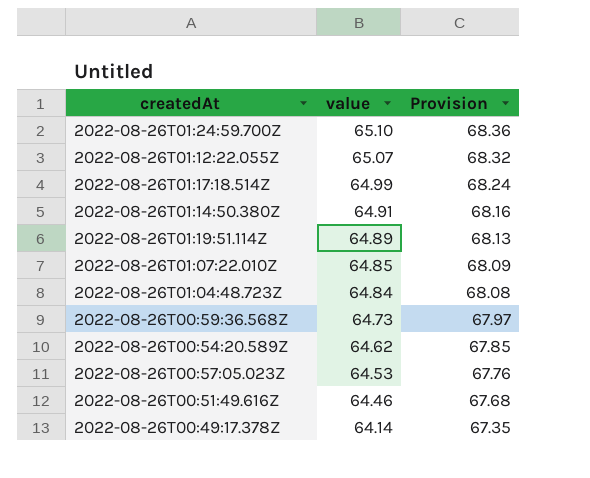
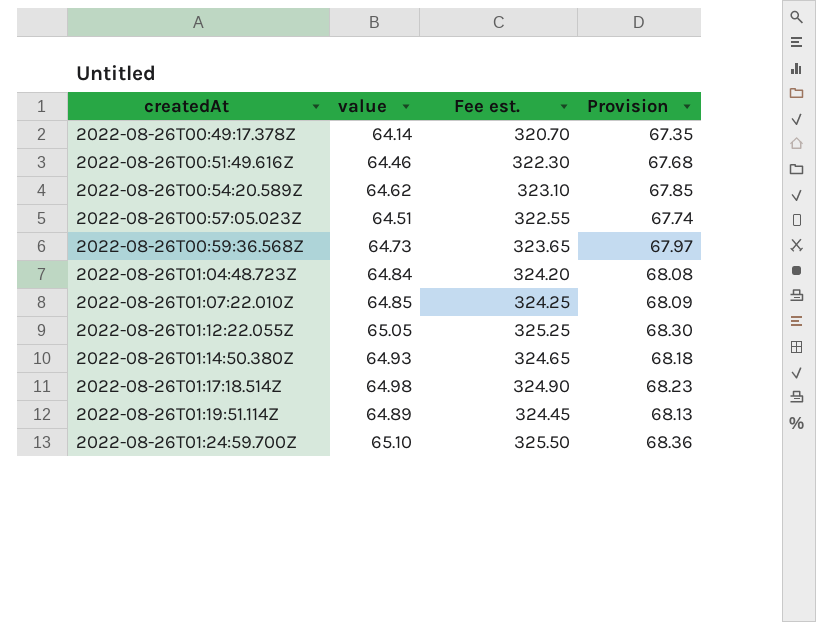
row order: value descending -> createdAt ascending
column Fee est. | formula: none -> [value] * 5
2022-08-26T00:57:05.023Z | value: 64.53 -> 64.51
2022-08-26T00:57:05.023Z | Provision: 67.76 -> 67.74
2022-08-26T01:12:22.055Z | value: 65.07 -> 65.05
2022-08-26T01:12:22.055Z | Provision: 68.32 -> 68.30
2022-08-26T01:14:50.380Z | value: 64.91 -> 64.93
2022-08-26T01:14:50.380Z | Provision: 68.16 -> 68.18
2022-08-26T01:17:18.514Z | value: 64.99 -> 64.98
2022-08-26T01:17:18.514Z | Provision: 68.24 -> 68.23

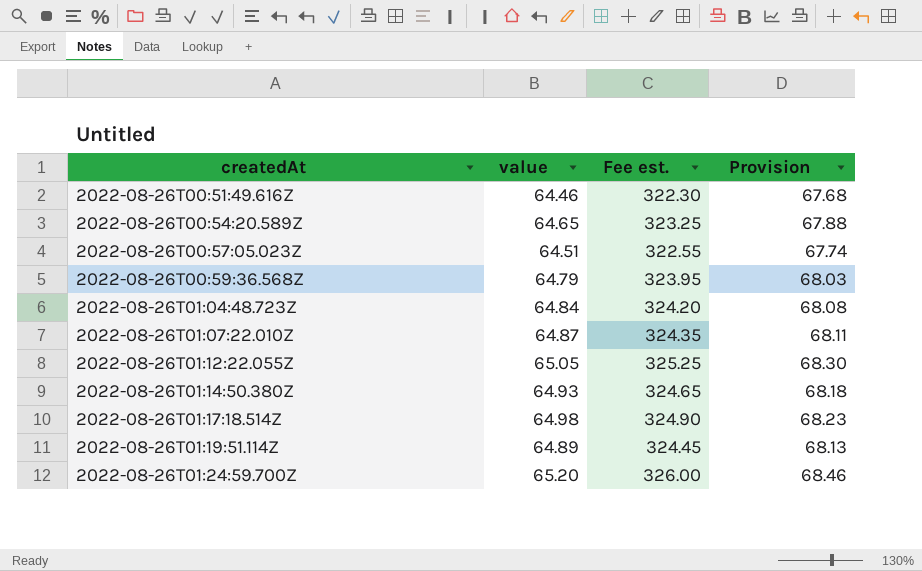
row 2022-08-26T00:49:17.378Z: 64.14 | 320.70 | 67.35 -> none
2022-08-26T00:54:20.589Z | value: 64.62 -> 64.65
2022-08-26T00:54:20.589Z | Fee est.: 323.10 -> 323.25
2022-08-26T00:54:20.589Z | Provision: 67.85 -> 67.88
2022-08-26T00:59:36.568Z | value: 64.73 -> 64.79
2022-08-26T00:59:36.568Z | Fee est.: 323.65 -> 323.95
2022-08-26T00:59:36.568Z | Provision: 67.97 -> 68.03
2022-08-26T01:07:22.010Z | value: 64.85 -> 64.87
2022-08-26T01:07:22.010Z | Fee est.: 324.25 -> 324.35
2022-08-26T01:07:22.010Z | Provision: 68.09 -> 68.11
2022-08-26T01:24:59.700Z | value: 65.10 -> 65.20
2022-08-26T01:24:59.700Z | Fee est.: 325.50 -> 326.00
2022-08-26T01:24:59.700Z | Provision: 68.36 -> 68.46

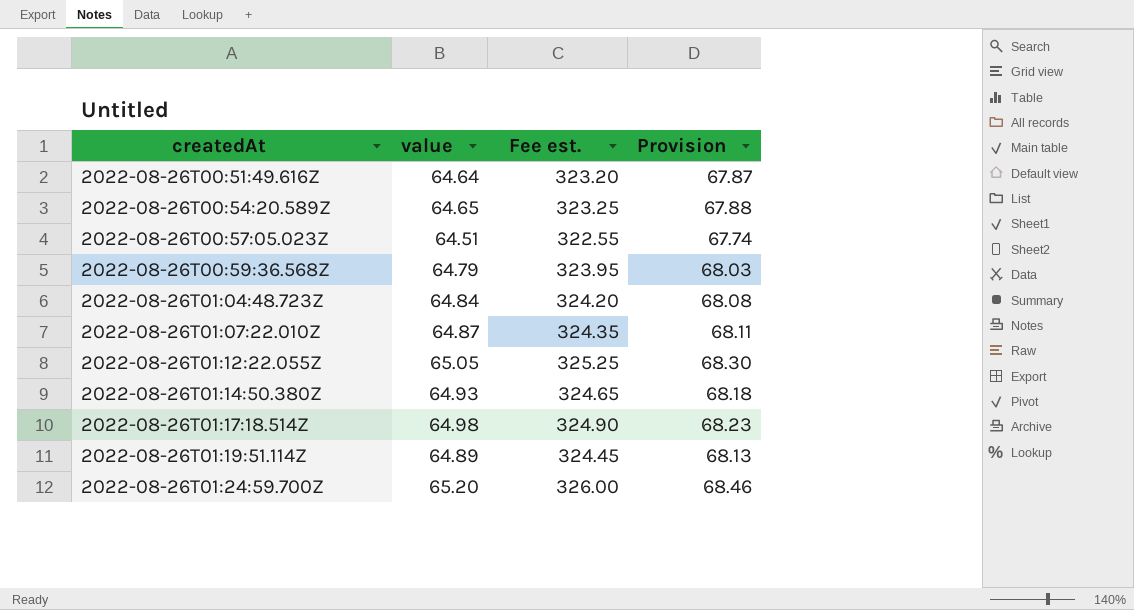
2022-08-26T00:51:49.616Z | value: 64.46 -> 64.64
2022-08-26T00:51:49.616Z | Fee est.: 322.30 -> 323.20
2022-08-26T00:51:49.616Z | Provision: 67.68 -> 67.87

